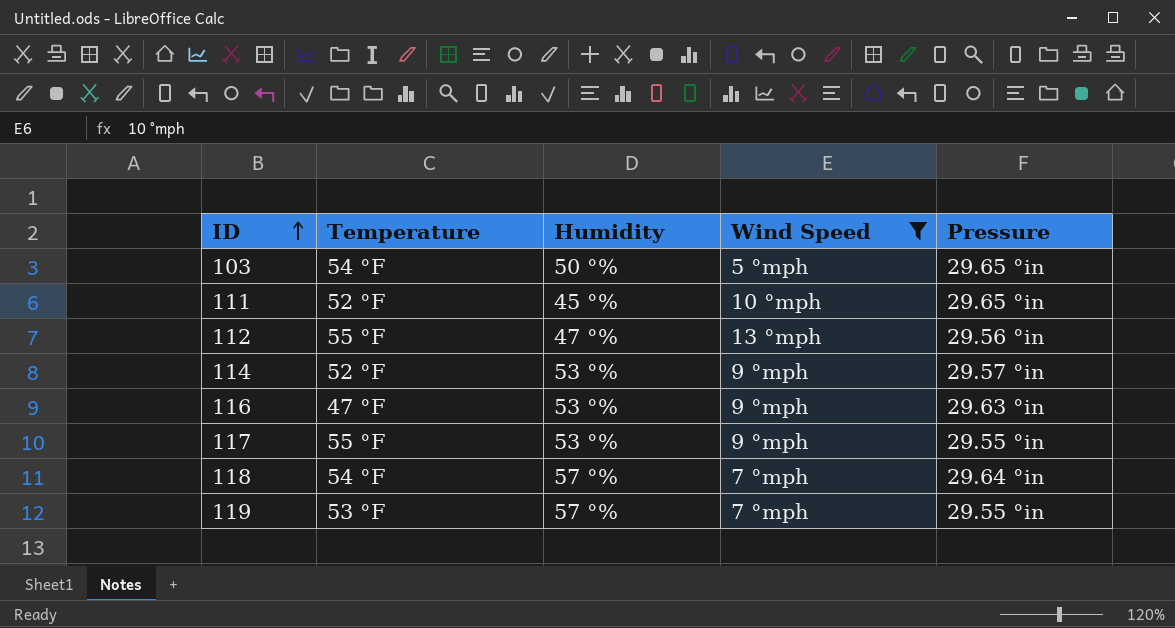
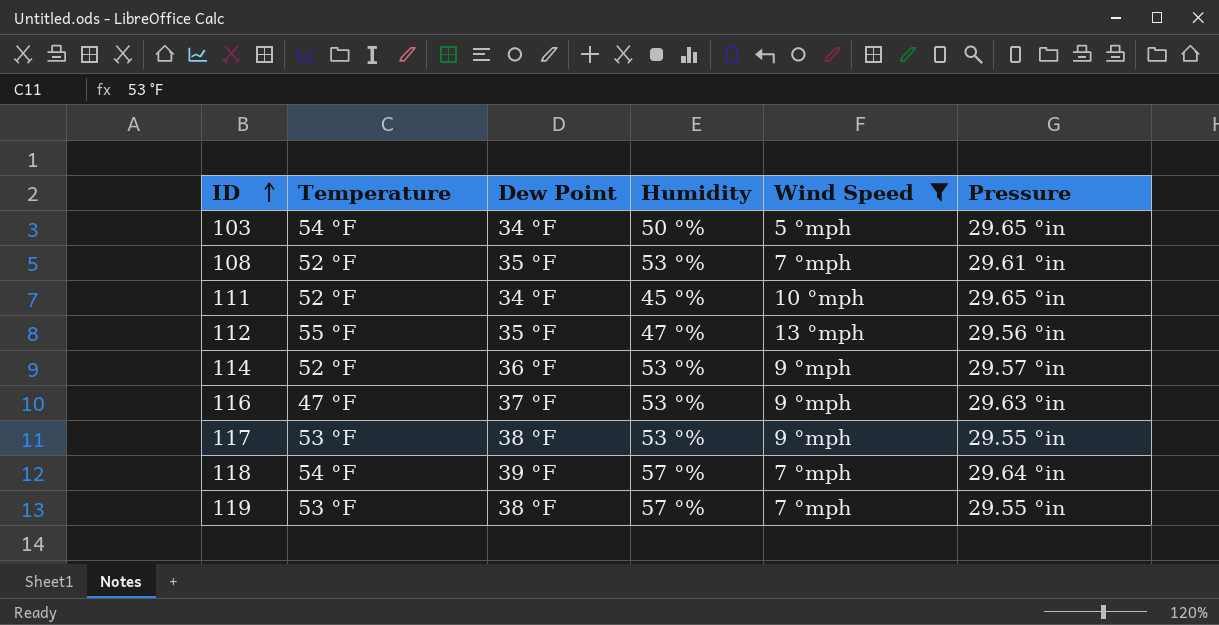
column Dew Point | position: none -> 3
row 108: none -> 52 °F | 35 °F | 53 °% | 7 °mph | 29.61 °in
117 | Temperature: 55 °F -> 53 °F

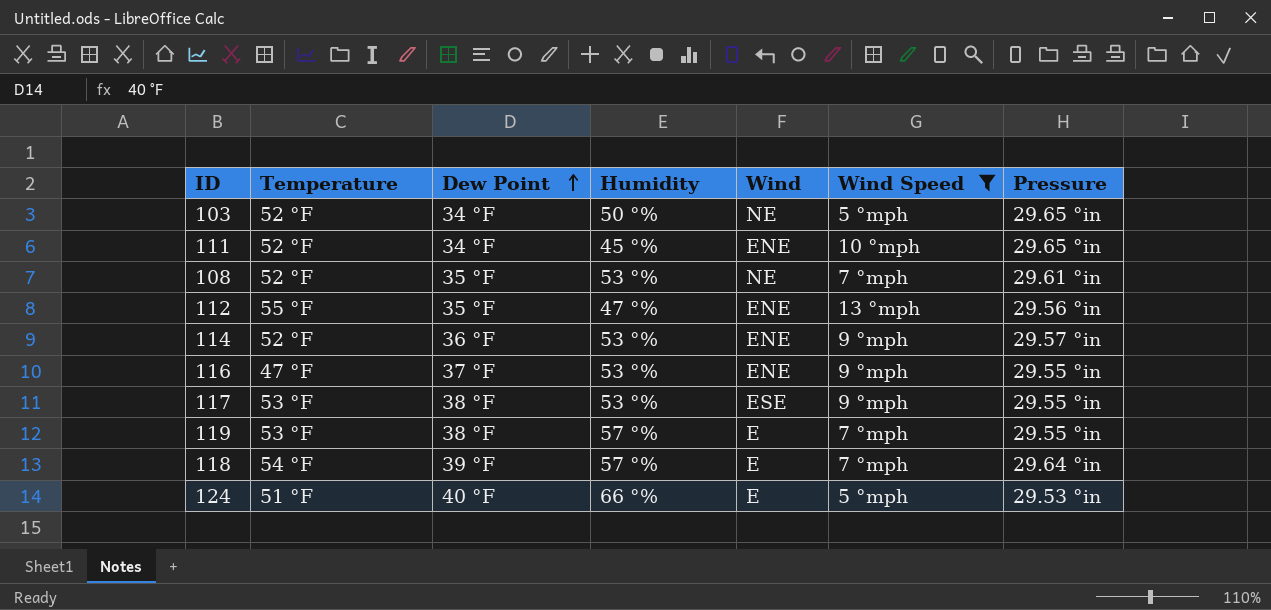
row order: ID ascending -> Dew Point ascending
column Wind | position: none -> 5
103 | Temperature: 54 °F -> 52 °F
116 | Pressure: 29.63 °in -> 29.55 °in
row 124: none -> 51 °F | 40 °F | 66 °% | E | 5 °mph | 29.53 °in

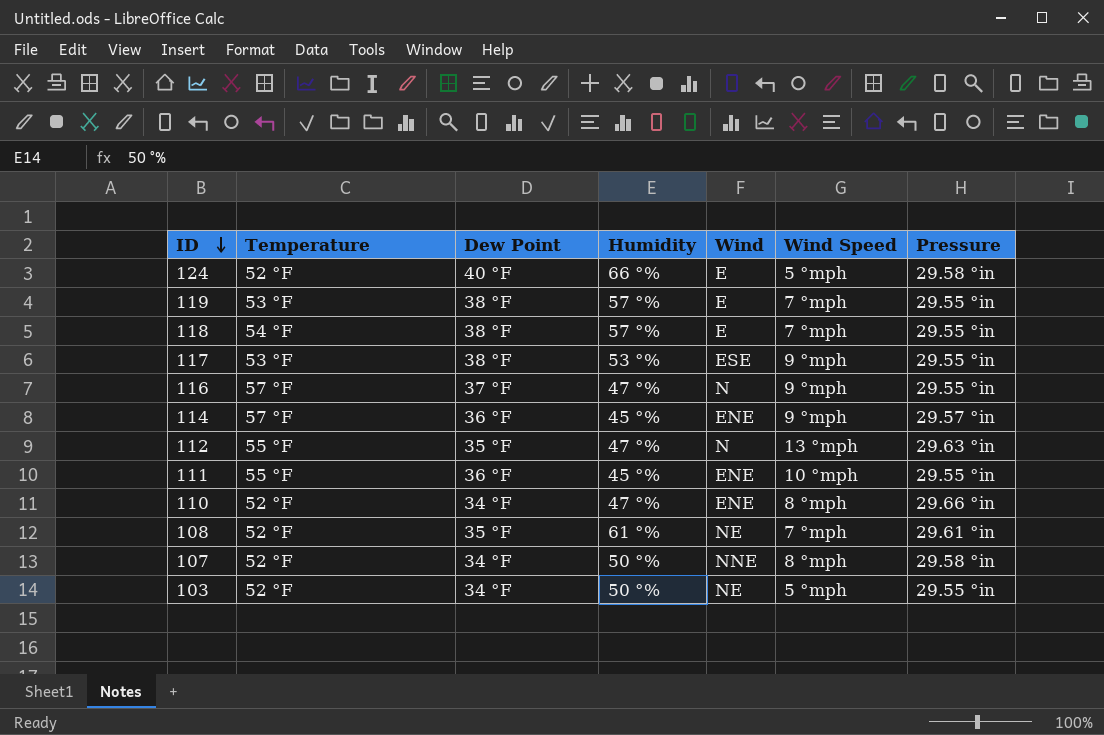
filter: Wind Speed != 8 °mph -> none
row order: Dew Point ascending -> ID descending
124 | Temperature: 51 °F -> 52 °F
124 | Pressure: 29.53 °in -> 29.58 °in
118 | Dew Point: 39 °F -> 38 °F
118 | Pressure: 29.64 °in -> 29.55 °in
116 | Temperature: 47 °F -> 57 °F
116 | Humidity: 53 °% -> 47 °%
116 | Wind: ENE -> N
114 | Temperature: 52 °F -> 57 °F
114 | Humidity: 53 °% -> 45 °%
112 | Wind: ENE -> N
112 | Pressure: 29.56 °in -> 29.63 °in
111 | Temperature: 52 °F -> 55 °F
111 | Dew Point: 34 °F -> 36 °F
111 | Pressure: 29.65 °in -> 29.55 °in
108 | Humidity: 53 °% -> 61 °%
103 | Pressure: 29.65 °in -> 29.55 °in

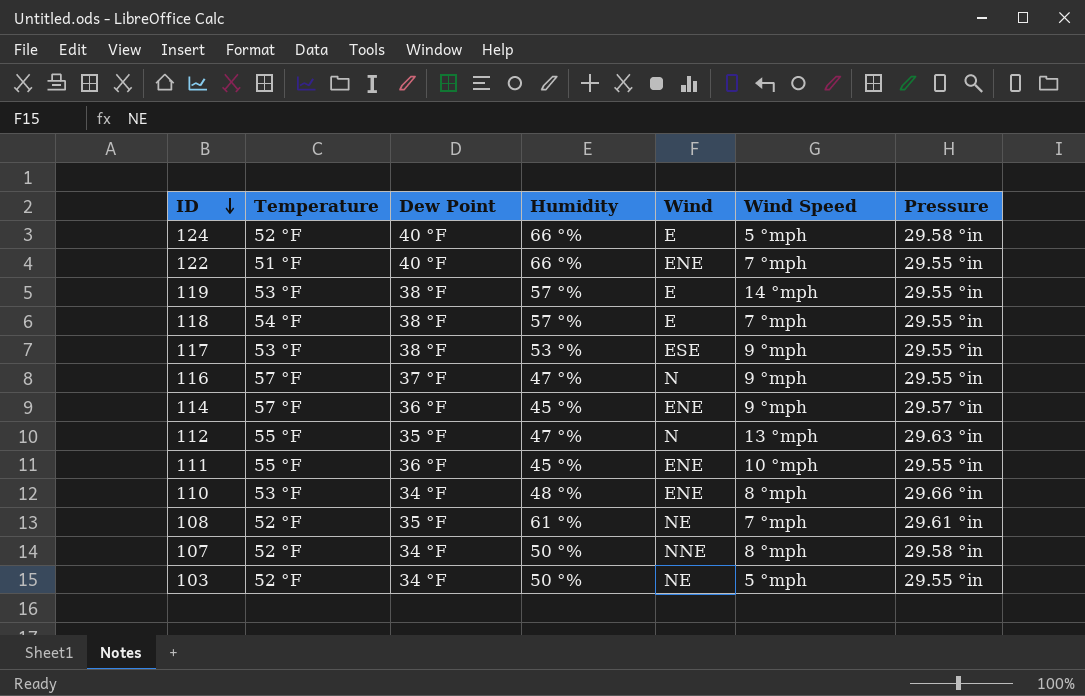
row 122: none -> 51 °F | 40 °F | 66 °% | ENE | 7 °mph | 29.55 °in
119 | Wind Speed: 7 °mph -> 14 °mph
110 | Temperature: 52 °F -> 53 °F
110 | Humidity: 47 °% -> 48 °%

